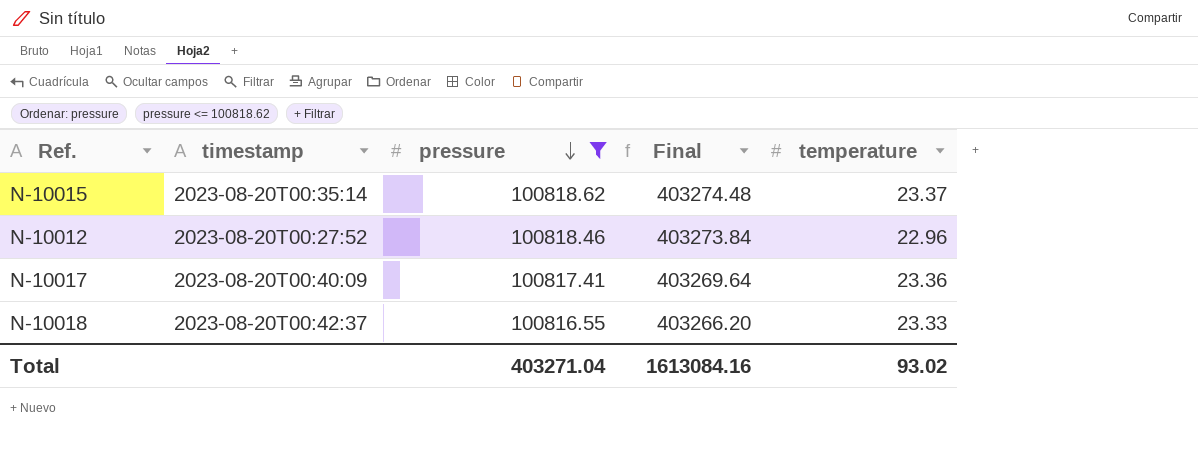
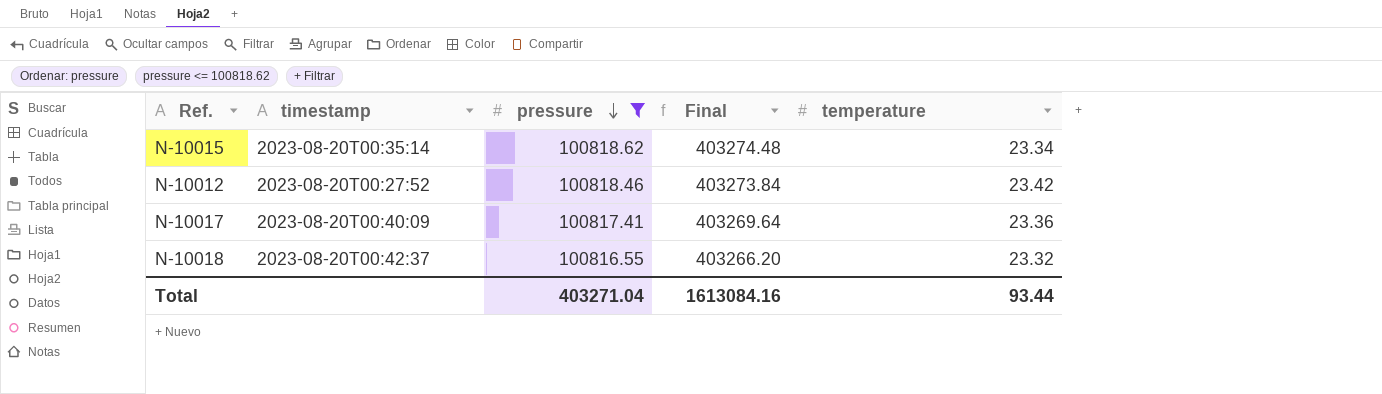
N-10015 | temperature: 23.37 -> 23.34
N-10012 | temperature: 22.96 -> 23.42
N-10018 | temperature: 23.33 -> 23.32
Total | temperature: 93.02 -> 93.44

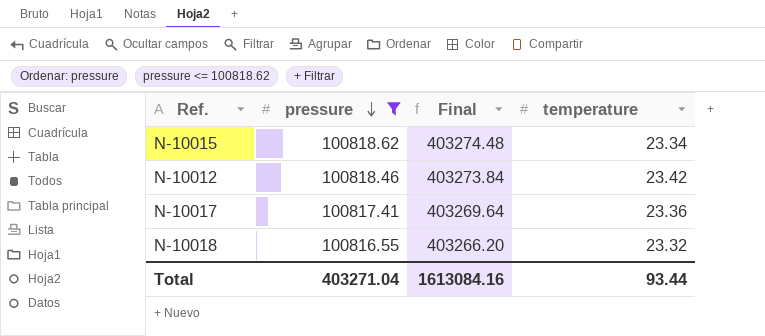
column timestamp | position: 2 -> none

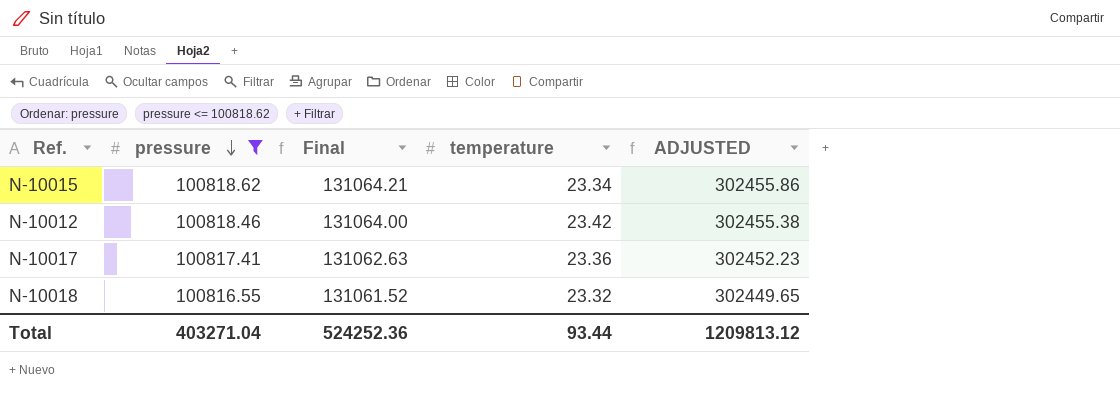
column Final | formula: [pressure] * 4 -> [pressure] * 1.3
column ADJUSTED | formula: none -> [pressure] * 3
Total | Final: 1613084.16 -> 524252.36

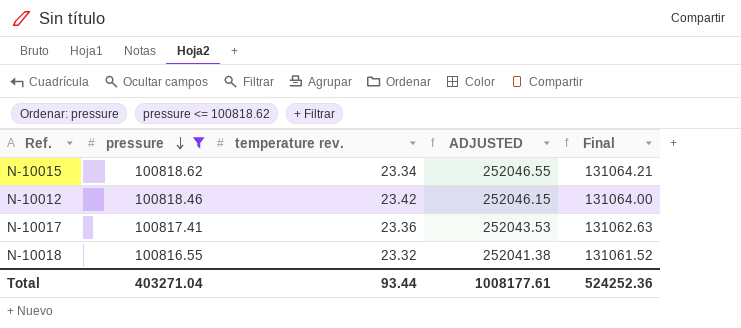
column name: temperature -> temperature rev.
column ADJUSTED | formula: [pressure] * 3 -> [pressure] * 2.5
column Final | position: 3 -> 5
Total | ADJUSTED: 1209813.12 -> 1008177.61

